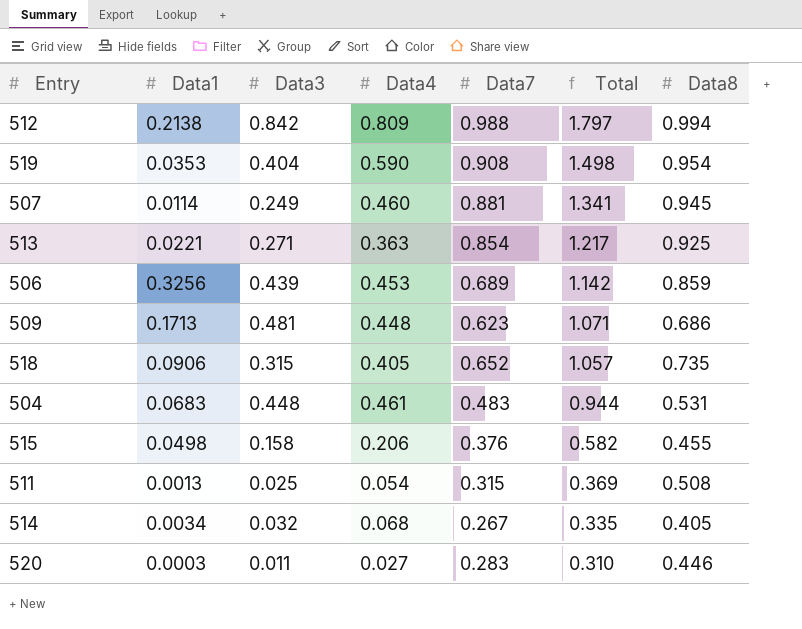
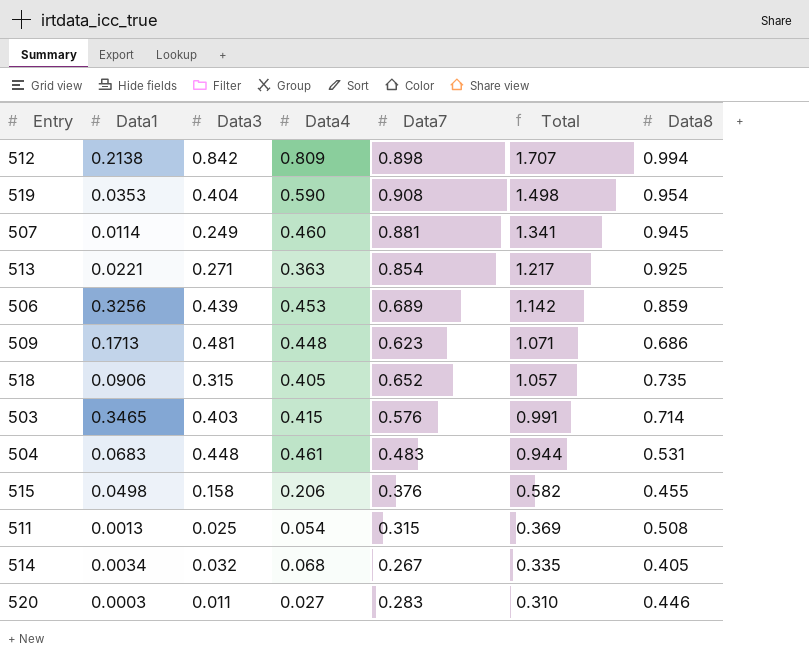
512 | Data7: 0.988 -> 0.898
512 | Total: 1.797 -> 1.707
row 503: none -> 0.3465 | 0.403 | 0.415 | 0.576 | 0.991 | 0.714

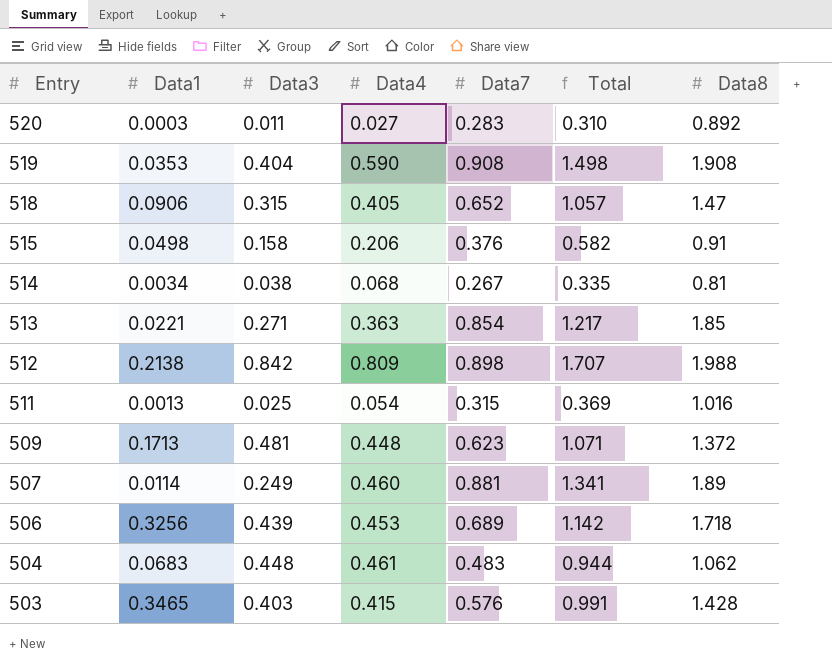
row order: Total descending -> Entry descending
520 | Data8: 0.446 -> 0.892
519 | Data8: 0.954 -> 1.908
518 | Data8: 0.735 -> 1.47
515 | Data8: 0.455 -> 0.91
514 | Data3: 0.032 -> 0.038
514 | Data8: 0.405 -> 0.81
513 | Data8: 0.925 -> 1.85
512 | Data8: 0.994 -> 1.988
511 | Data8: 0.508 -> 1.016
509 | Data8: 0.686 -> 1.372
507 | Data8: 0.945 -> 1.89
506 | Data8: 0.859 -> 1.718
504 | Data8: 0.531 -> 1.062
503 | Data8: 0.714 -> 1.428

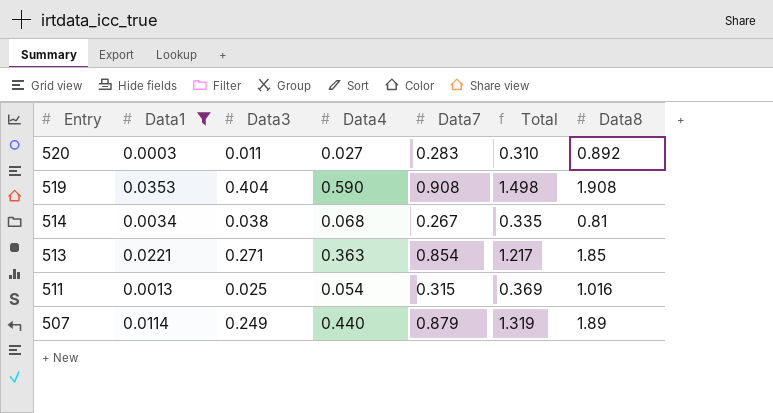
filter: none -> Data1 <= 0.0353
507 | Data4: 0.460 -> 0.440
507 | Data7: 0.881 -> 0.879
507 | Total: 1.341 -> 1.319

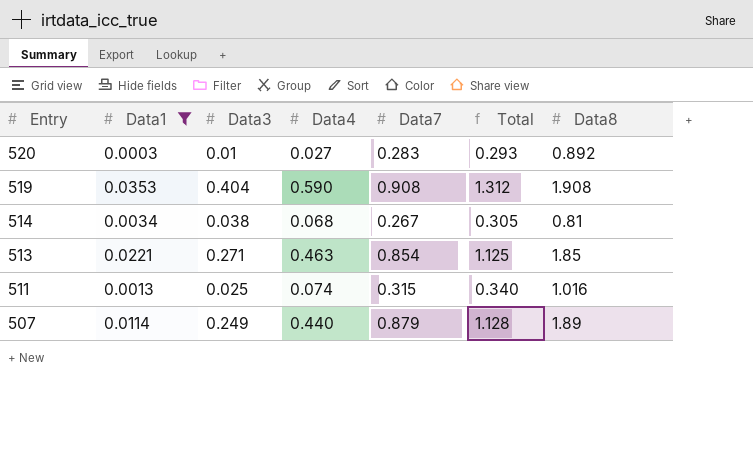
column Total | formula: [Data4] + [Data7] -> [Data3] + [Data7]
520 | Data3: 0.011 -> 0.01
513 | Data4: 0.363 -> 0.463
511 | Data4: 0.054 -> 0.074

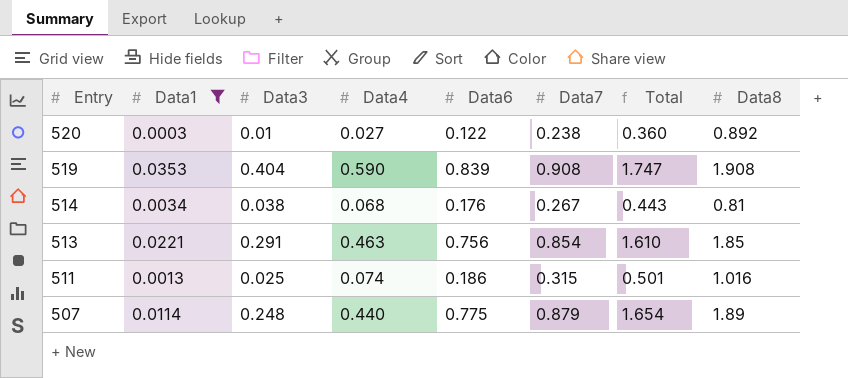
column Data6 | position: none -> 5
column Total | formula: [Data3] + [Data7] -> [Data6] + [Data7]
520 | Data7: 0.283 -> 0.238
513 | Data3: 0.271 -> 0.291
507 | Data3: 0.249 -> 0.248

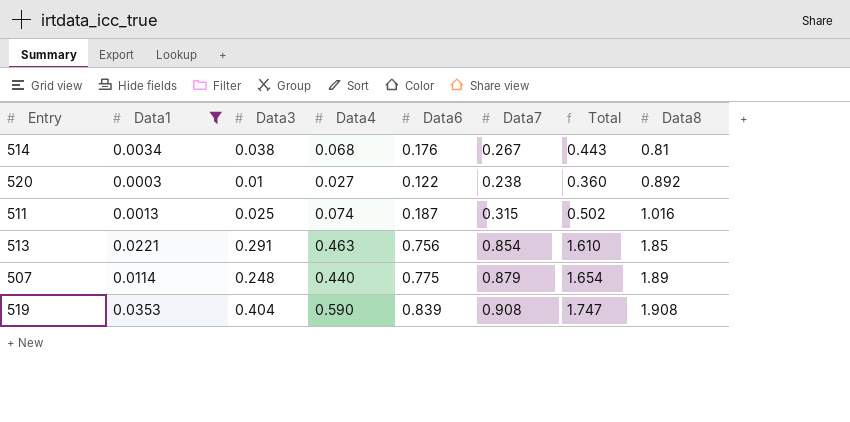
row order: Entry descending -> Data8 ascending
511 | Data6: 0.186 -> 0.187
511 | Total: 0.501 -> 0.502

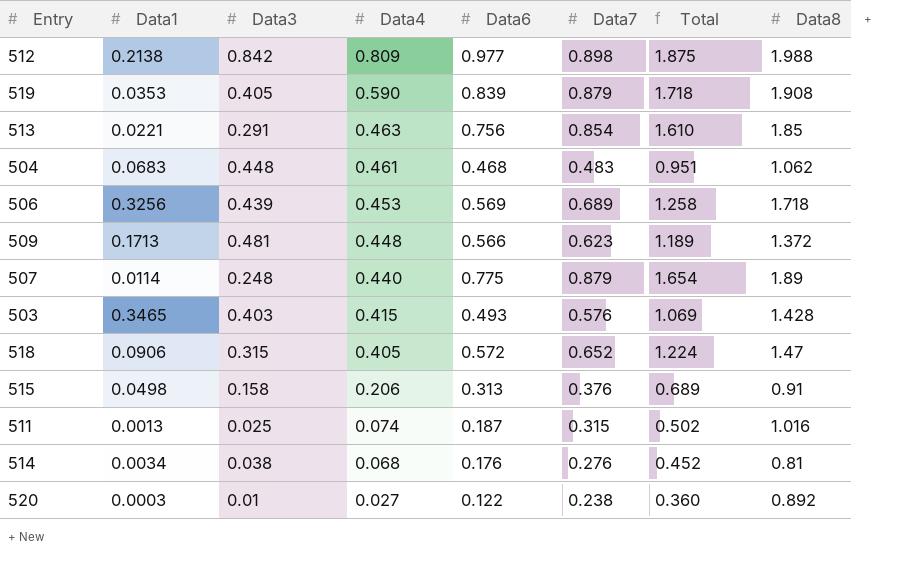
filter: Data1 <= 0.0353 -> none
row order: Data8 ascending -> Data4 descending
519 | Data3: 0.404 -> 0.405
519 | Data7: 0.908 -> 0.879
519 | Total: 1.747 -> 1.718
514 | Data7: 0.267 -> 0.276
514 | Total: 0.443 -> 0.452

